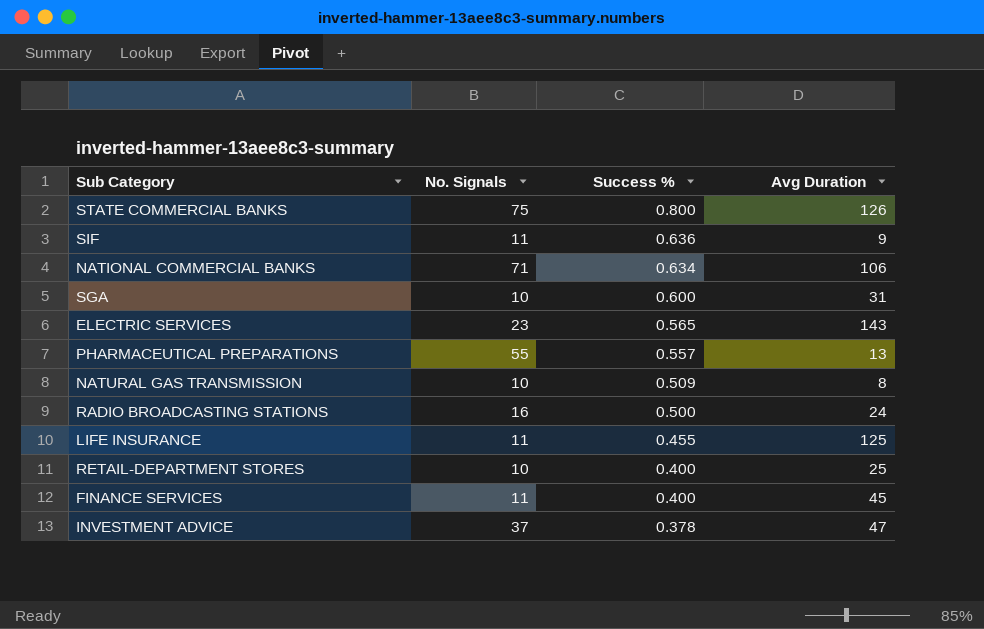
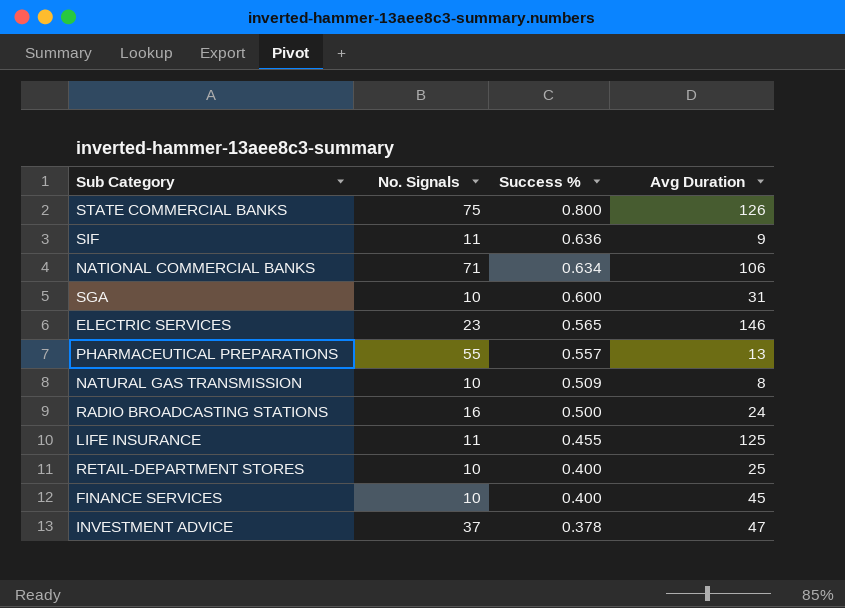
ELECTRIC SERVICES | Avg Duration: 143 -> 146
FINANCE SERVICES | No. Signals: 11 -> 10

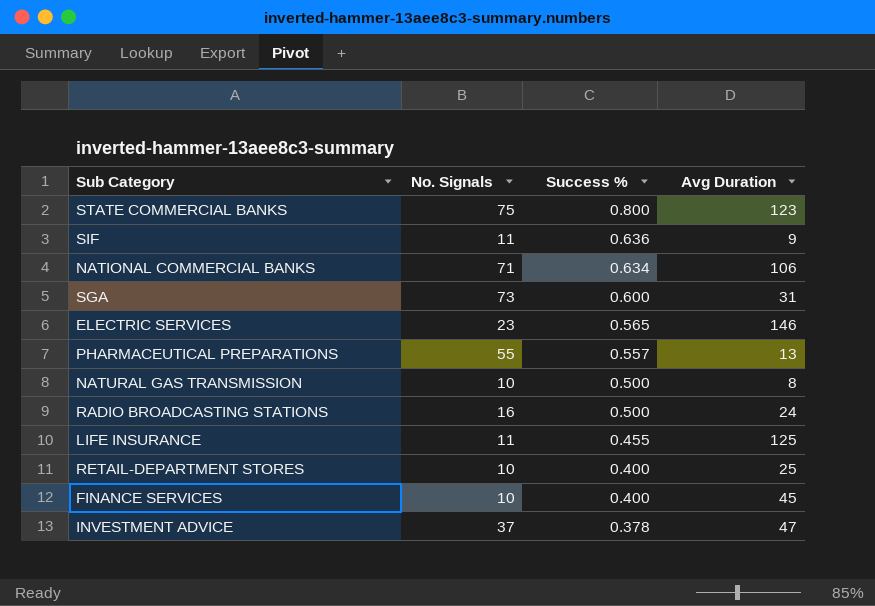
STATE COMMERCIAL BANKS | Avg Duration: 126 -> 123
SGA | No. Signals: 10 -> 73
NATURAL GAS TRANSMISSION | Success %: 0.509 -> 0.500

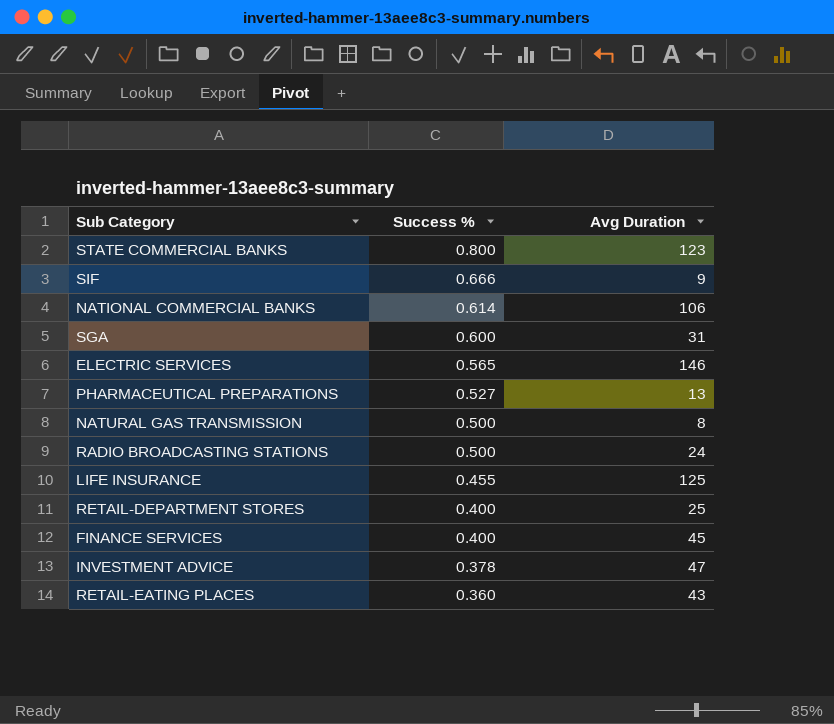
column No. Signals | position: 2 -> none
SIF | Success %: 0.636 -> 0.666
NATIONAL COMMERCIAL BANKS | Success %: 0.634 -> 0.614
PHARMACEUTICAL PREPARATIONS | Success %: 0.557 -> 0.527
row RETAIL-EATING PLACES: none -> 0.360 | 43

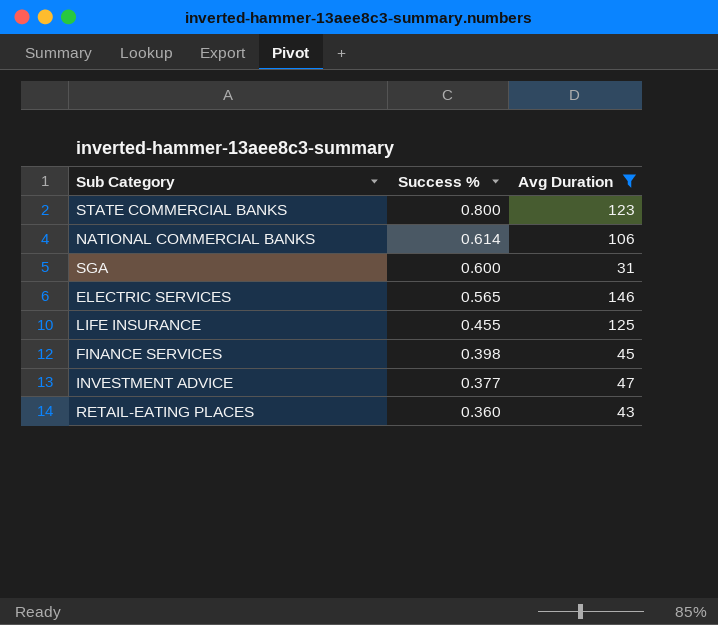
filter: none -> Avg Duration >= 31
FINANCE SERVICES | Success %: 0.400 -> 0.398
INVESTMENT ADVICE | Success %: 0.378 -> 0.377

